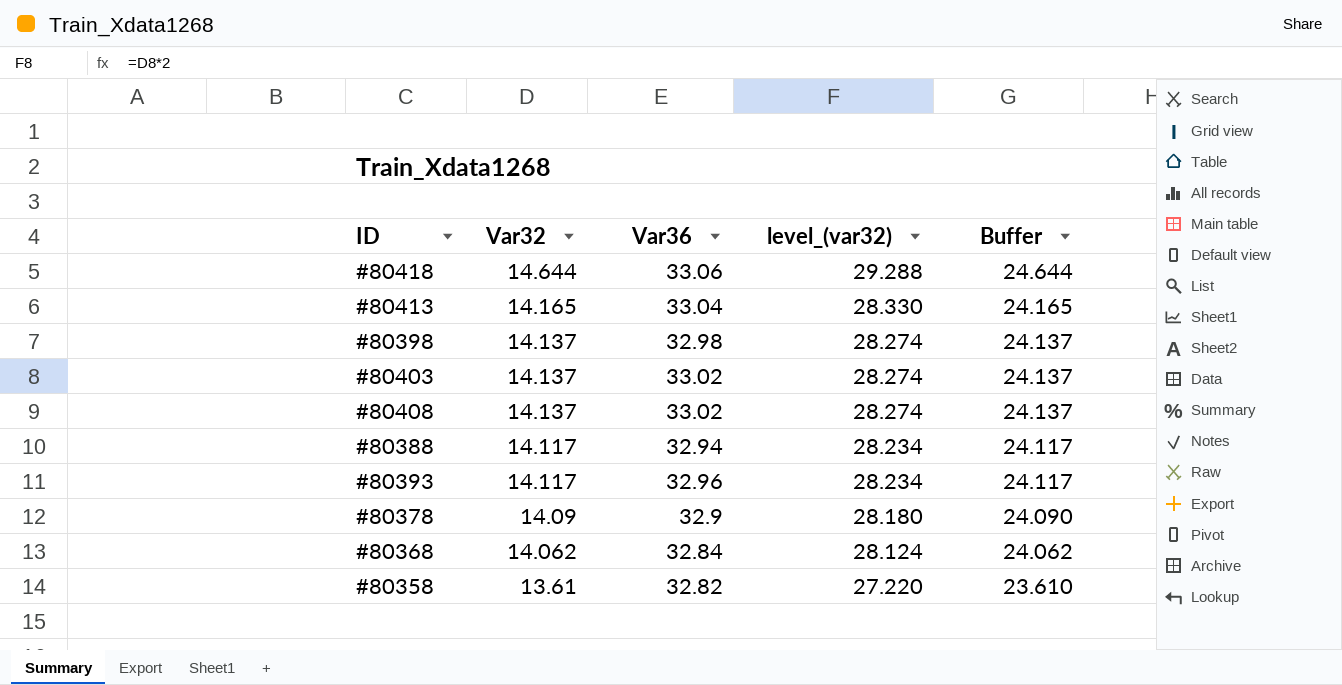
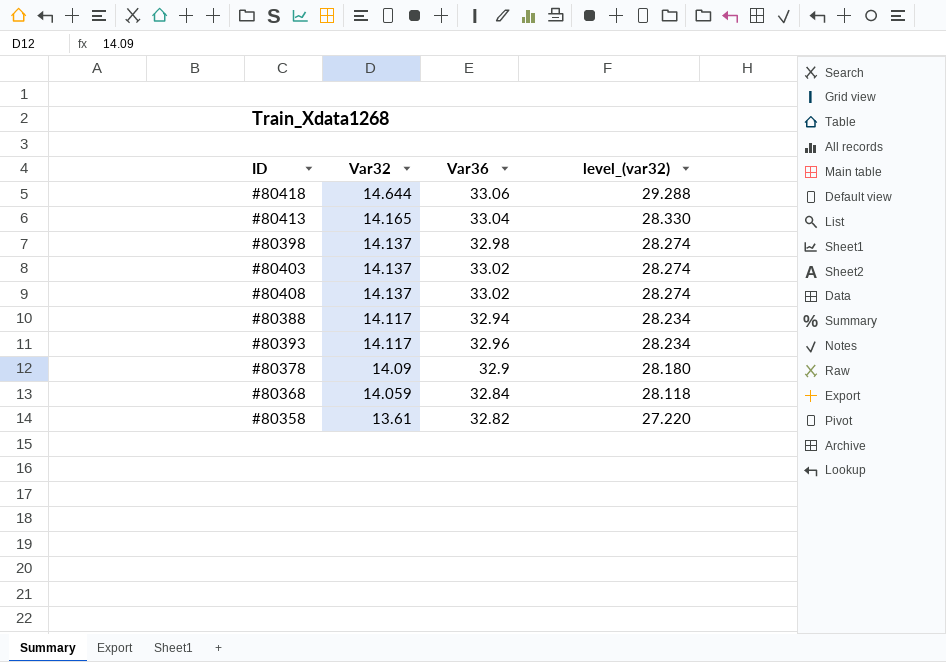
column Buffer | formula: [Var32] + 10 -> none
#80368 | Var32: 14.062 -> 14.059
#80368 | level_(var32): 28.124 -> 28.118

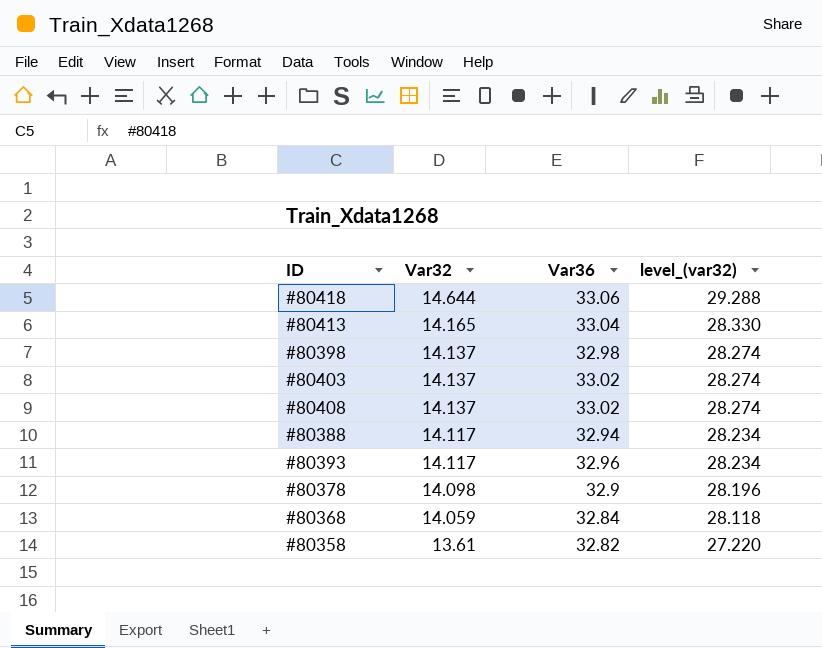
#80378 | Var32: 14.09 -> 14.098
#80378 | level_(var32): 28.180 -> 28.196

